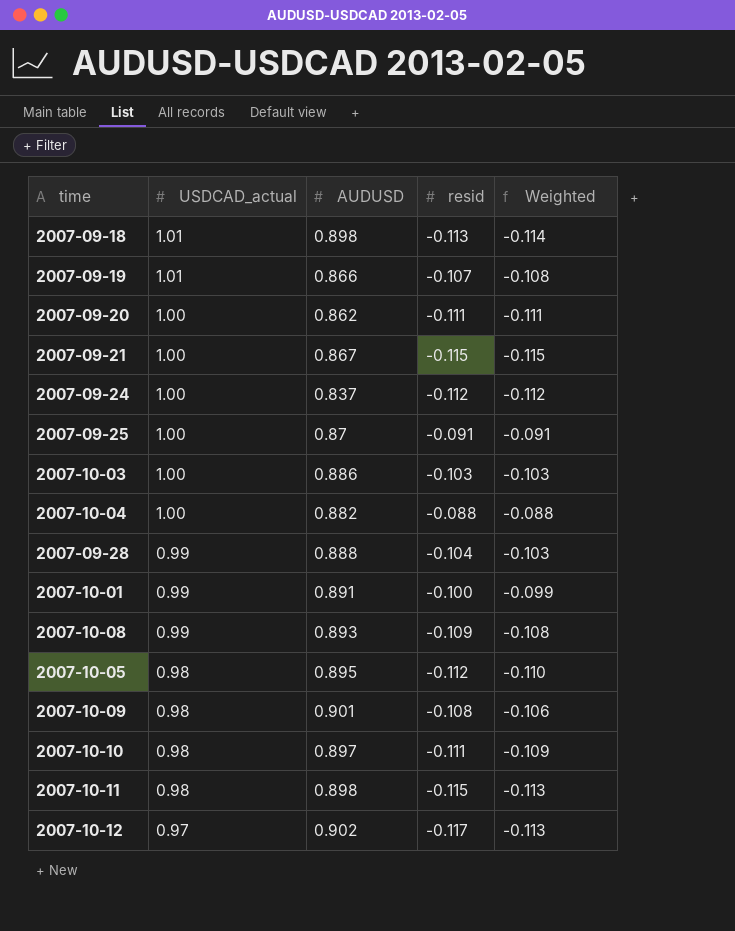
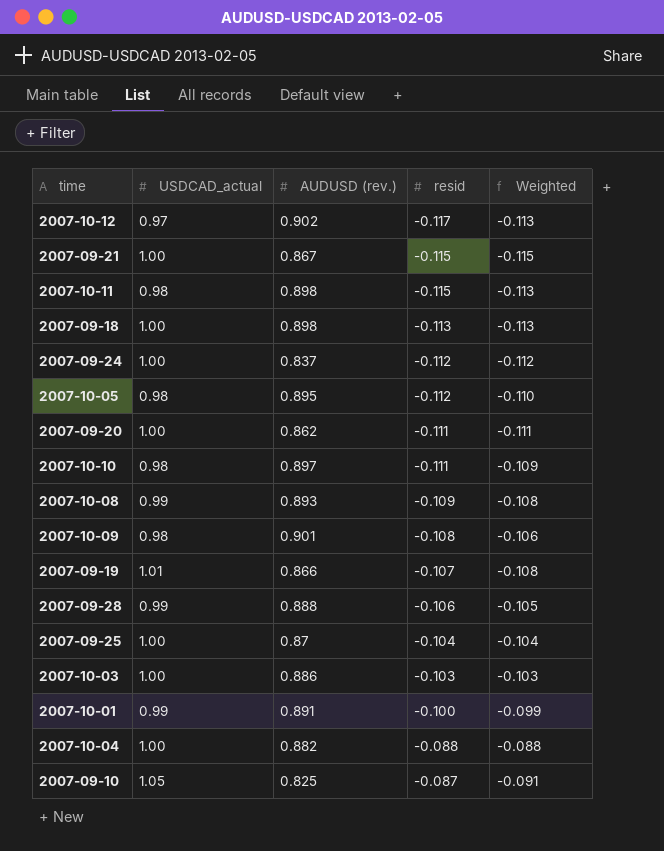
row order: USDCAD_actual descending -> resid ascending
column name: AUDUSD -> AUDUSD (rev.)
2007-09-18 | USDCAD_actual: 1.01 -> 1.00
2007-09-18 | Weighted: -0.114 -> -0.113
2007-09-28 | resid: -0.104 -> -0.106
2007-09-28 | Weighted: -0.103 -> -0.105
2007-09-25 | resid: -0.091 -> -0.104
2007-09-25 | Weighted: -0.091 -> -0.104
row 2007-09-10: none -> 1.05 | 0.825 | -0.087 | -0.091

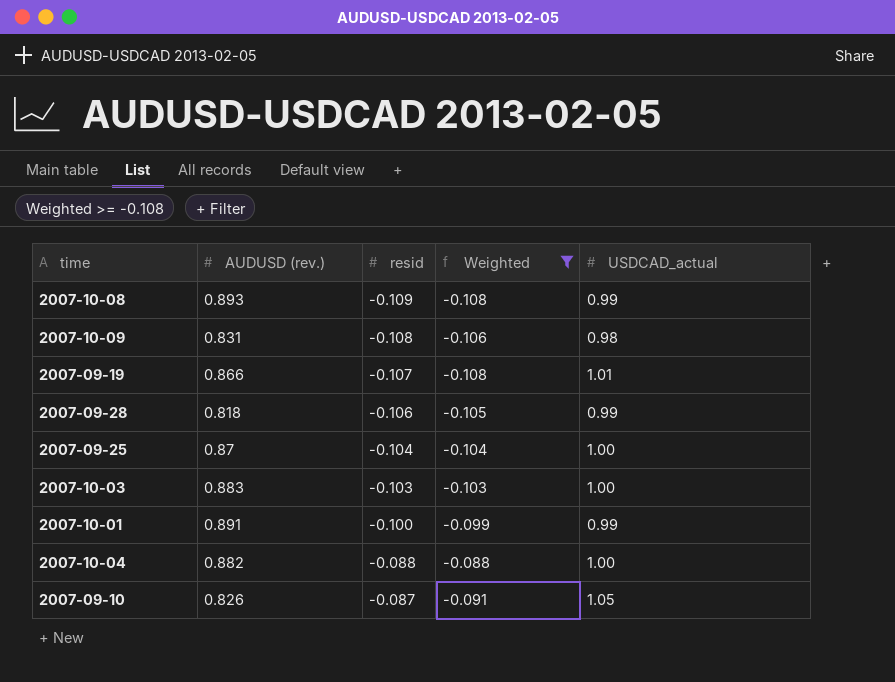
filter: none -> Weighted >= -0.108
column USDCAD_actual | position: 2 -> 5
2007-10-09 | AUDUSD (rev.): 0.901 -> 0.831
2007-09-28 | AUDUSD (rev.): 0.888 -> 0.818
2007-10-03 | AUDUSD (rev.): 0.886 -> 0.883
2007-09-10 | AUDUSD (rev.): 0.825 -> 0.826

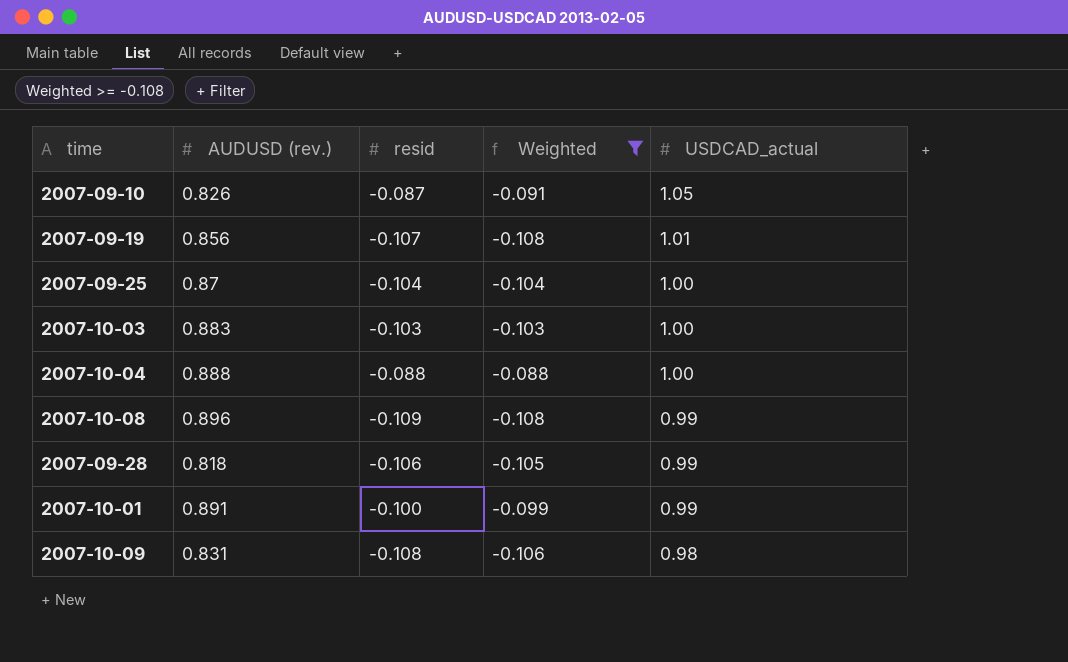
row order: resid ascending -> USDCAD_actual descending
2007-09-19 | AUDUSD (rev.): 0.866 -> 0.856
2007-10-04 | AUDUSD (rev.): 0.882 -> 0.888
2007-10-08 | AUDUSD (rev.): 0.893 -> 0.896

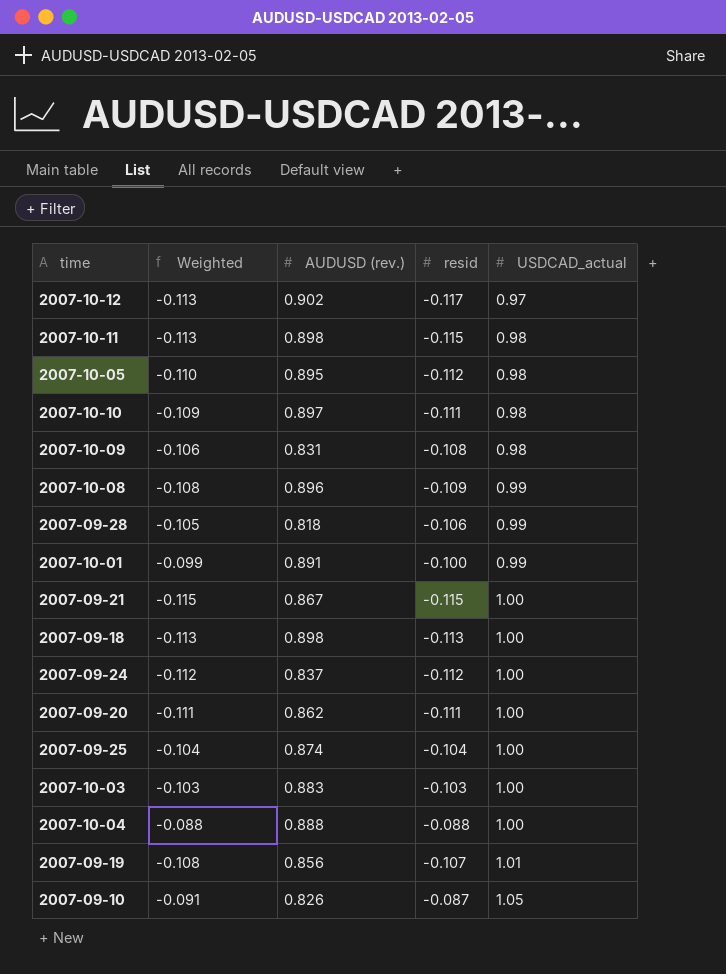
filter: Weighted >= -0.108 -> none
row order: USDCAD_actual descending -> USDCAD_actual ascending
column Weighted | position: 4 -> 2
2007-09-25 | AUDUSD (rev.): 0.87 -> 0.874

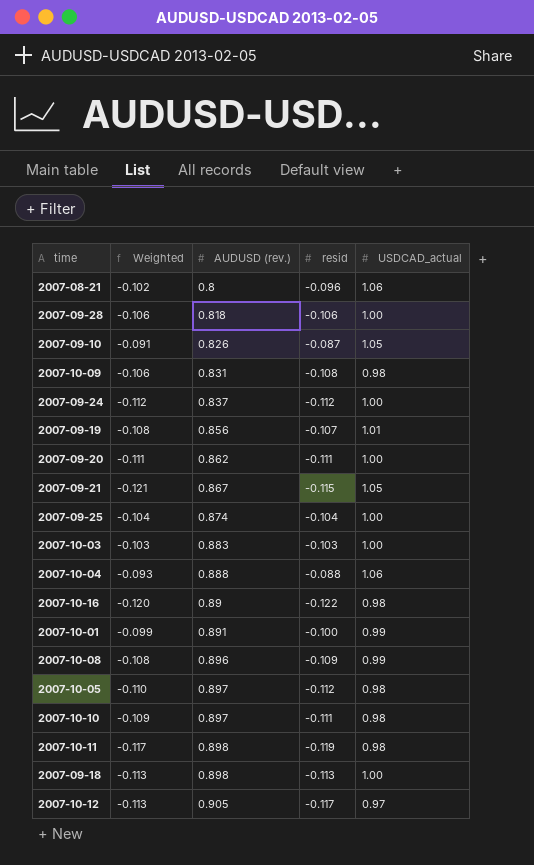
row order: USDCAD_actual ascending -> AUDUSD (rev.) ascending
row 2007-08-21: none -> -0.102 | 0.8 | -0.096 | 1.06
2007-09-28 | Weighted: -0.105 -> -0.106
2007-09-28 | USDCAD_actual: 0.99 -> 1.00
2007-09-21 | Weighted: -0.115 -> -0.121
2007-09-21 | USDCAD_actual: 1.00 -> 1.05
2007-10-04 | Weighted: -0.088 -> -0.093
2007-10-04 | USDCAD_actual: 1.00 -> 1.06
row 2007-10-16: none -> -0.120 | 0.89 | -0.122 | 0.98
2007-10-05 | AUDUSD (rev.): 0.895 -> 0.897
2007-10-11 | Weighted: -0.113 -> -0.117
2007-10-11 | resid: -0.115 -> -0.119
2007-10-12 | AUDUSD (rev.): 0.902 -> 0.905

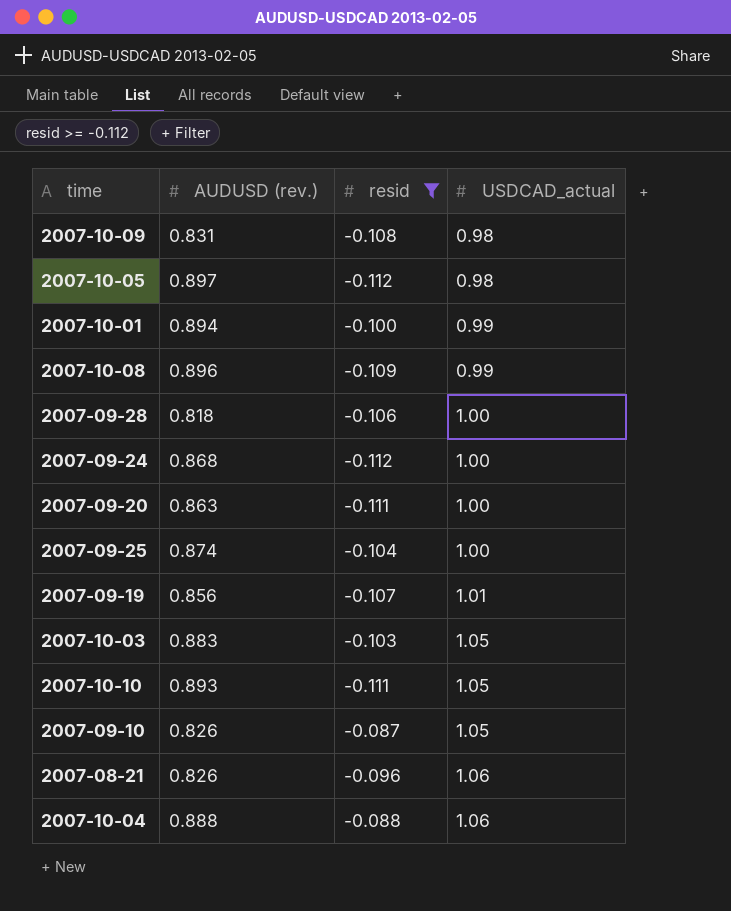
filter: none -> resid >= -0.112
row order: AUDUSD (rev.) ascending -> USDCAD_actual ascending
column Weighted | formula: [resid] * [USDCAD_actual] -> none
2007-10-01 | AUDUSD (rev.): 0.891 -> 0.894
2007-09-24 | AUDUSD (rev.): 0.837 -> 0.868
2007-09-20 | AUDUSD (rev.): 0.862 -> 0.863
2007-10-03 | USDCAD_actual: 1.00 -> 1.05
2007-10-10 | AUDUSD (rev.): 0.897 -> 0.893
2007-10-10 | USDCAD_actual: 0.98 -> 1.05
2007-08-21 | AUDUSD (rev.): 0.8 -> 0.826

